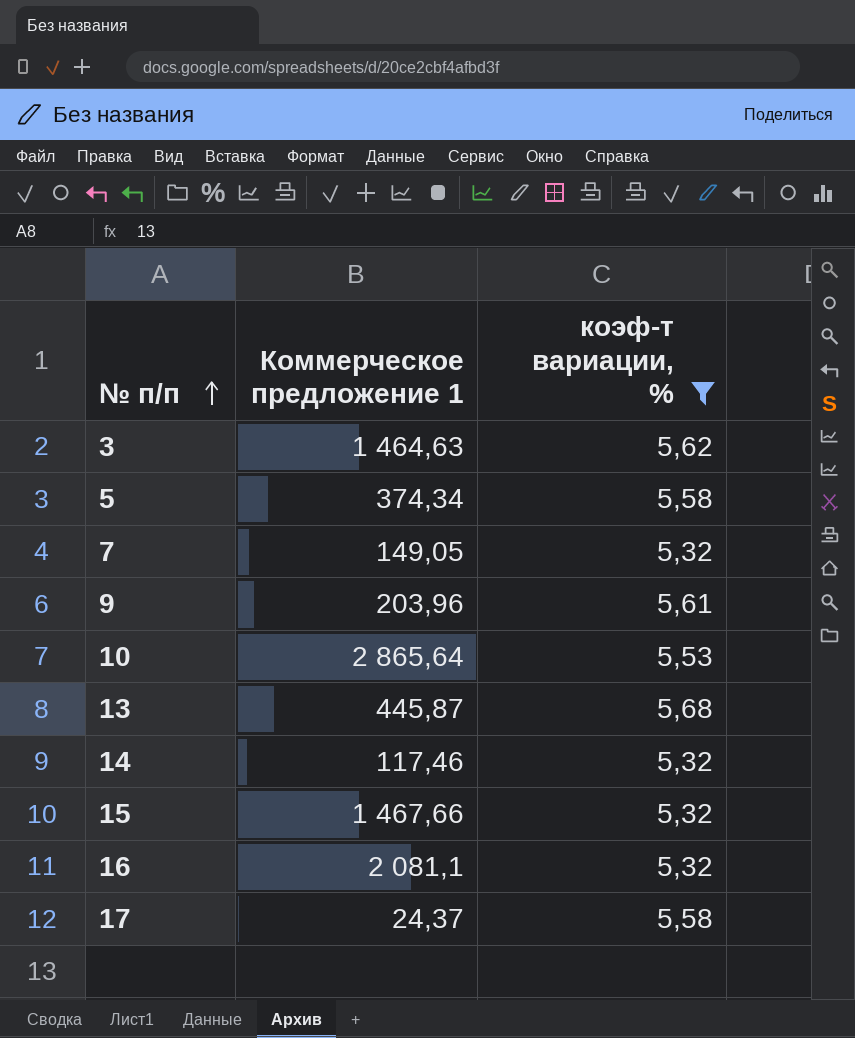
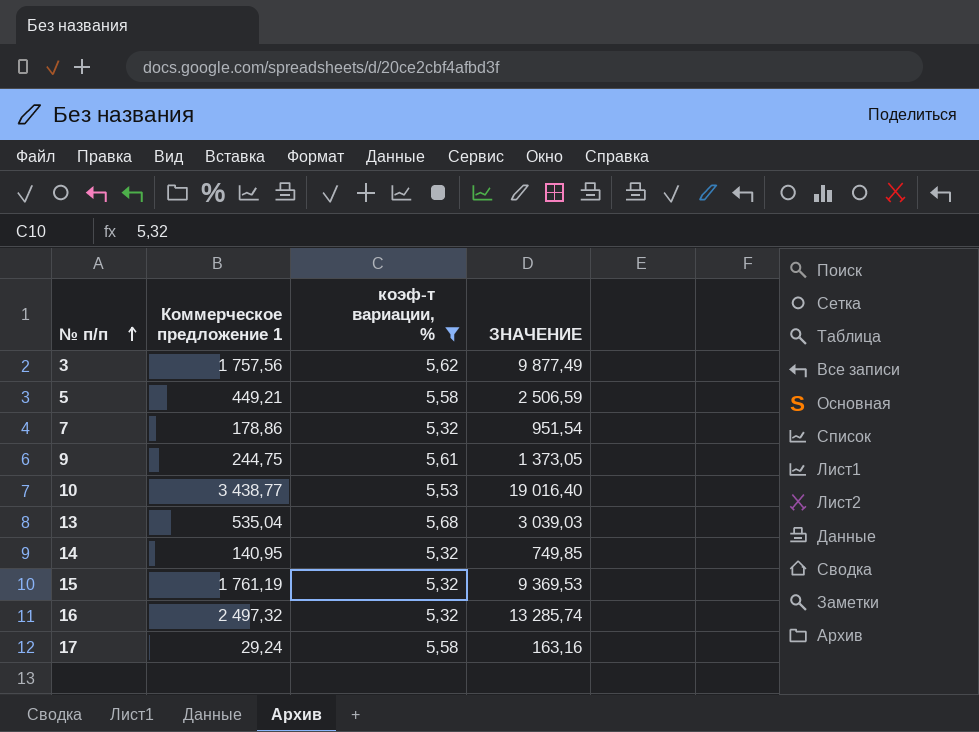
column ЗНАЧЕНИЕ | formula: none -> [Коммерческое предложение 1] * [коэф-т вариации, %]
3 | Коммерческое предложение 1: 1 464,63 -> 1 757,56
5 | Коммерческое предложение 1: 374,34 -> 449,21
7 | Коммерческое предложение 1: 149,05 -> 178,86
9 | Коммерческое предложение 1: 203,96 -> 244,75
10 | Коммерческое предложение 1: 2 865,64 -> 3 438,77
13 | Коммерческое предложение 1: 445,87 -> 535,04
14 | Коммерческое предложение 1: 117,46 -> 140,95
15 | Коммерческое предложение 1: 1 467,66 -> 1 761,19
16 | Коммерческое предложение 1: 2 081,1 -> 2 497,32
17 | Коммерческое предложение 1: 24,37 -> 29,24

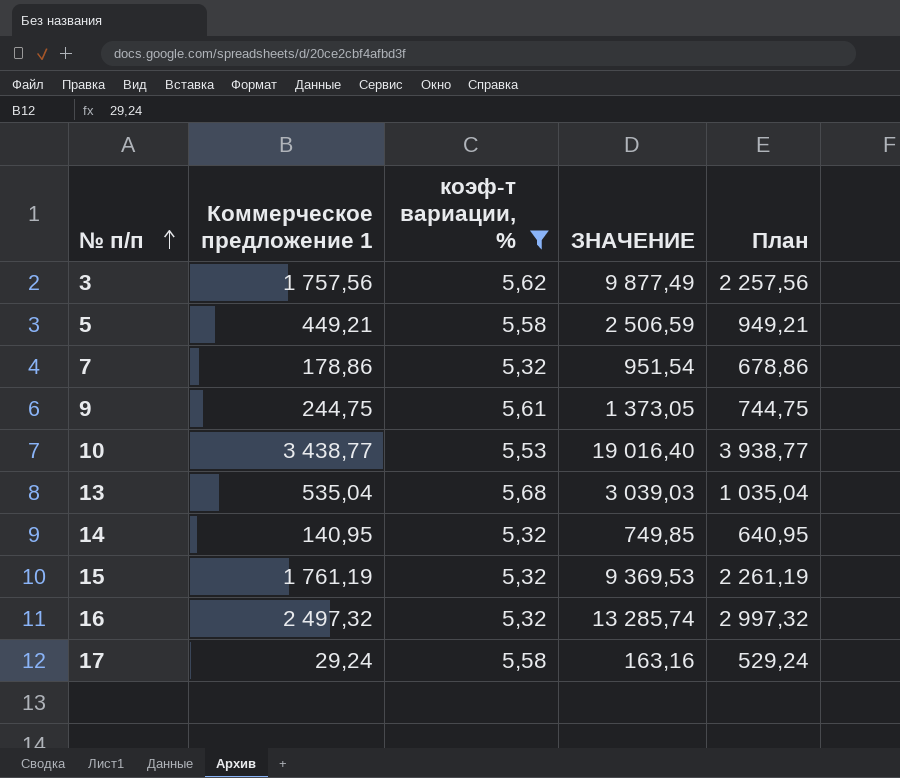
column План | formula: none -> [Коммерческое предложение 1] + 500

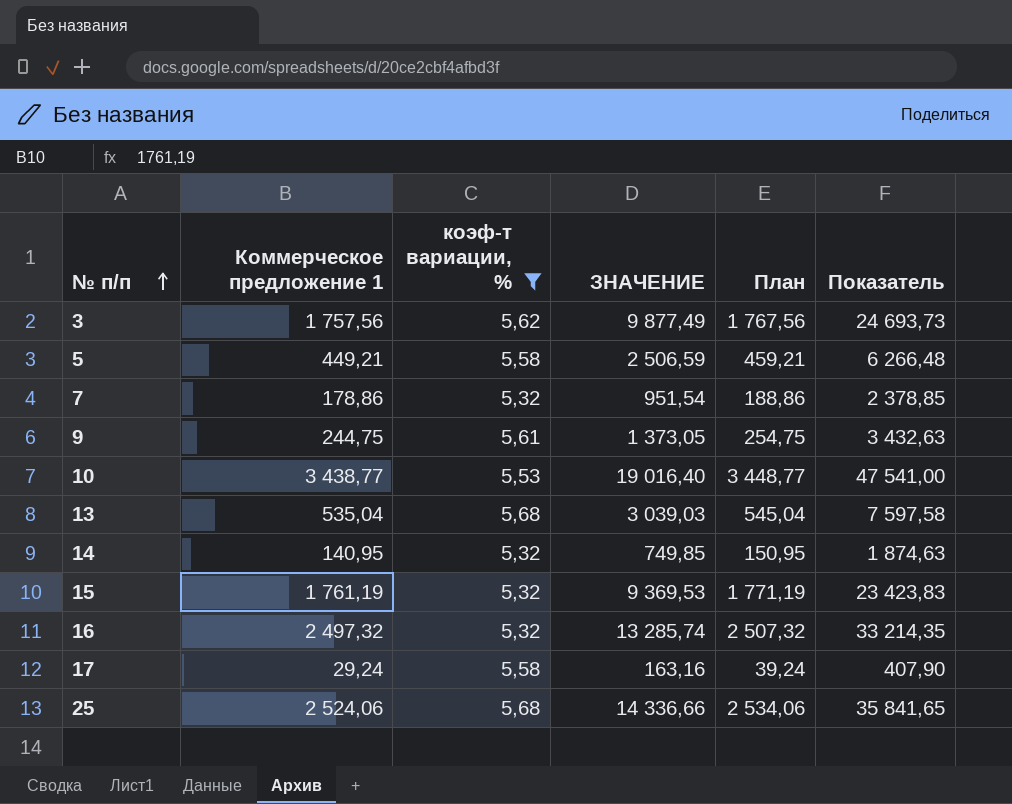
column План | formula: [Коммерческое предложение 1] + 500 -> [Коммерческое предложение 1] + 10
column Показатель | formula: none -> [ЗНАЧЕНИЕ] * 2,5
row 25: none -> 2 524,06 | 5,68 | 14 336,66 | 2 534,06 | 35 841,65

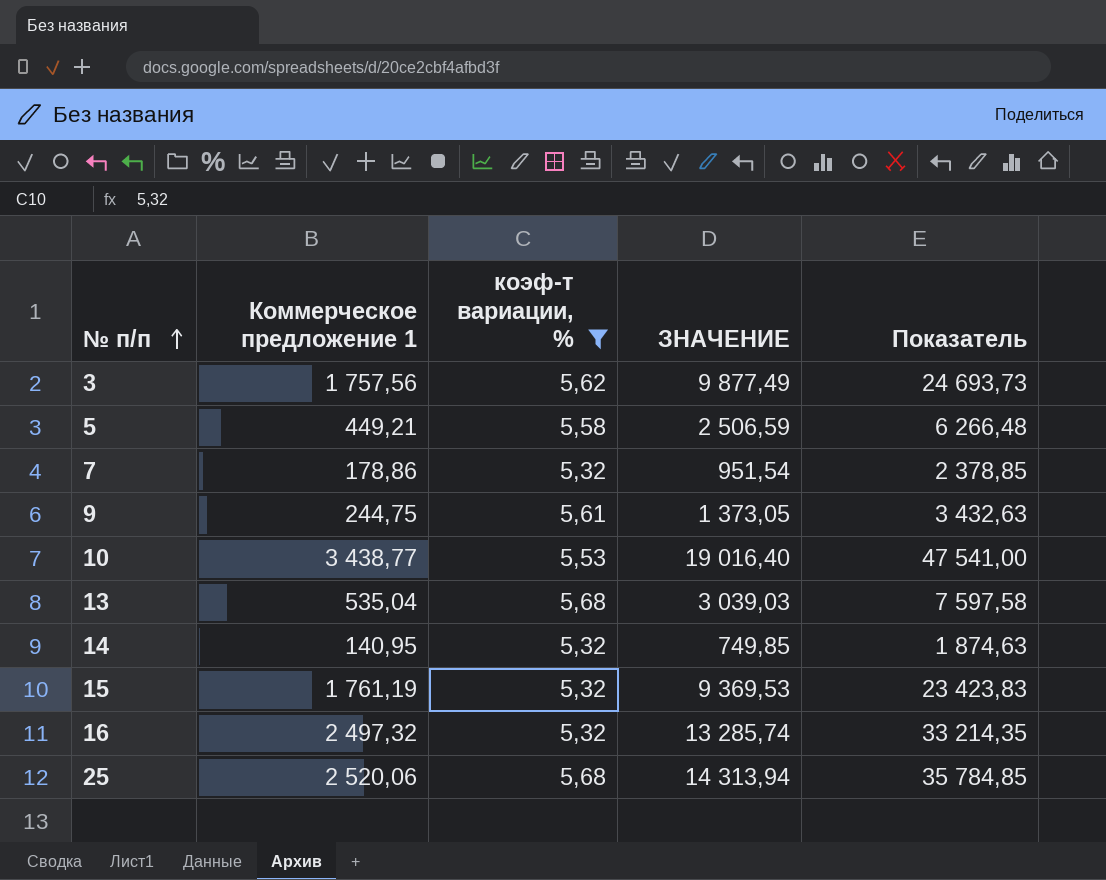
column План | formula: [Коммерческое предложение 1] + 10 -> none
row 17: 29,24 | 5,58 | 163,16 | 39,24 | 407,90 -> none
25 | Коммерческое предложение 1: 2 524,06 -> 2 520,06
25 | ЗНАЧЕНИЕ: 14 336,66 -> 14 313,94
25 | Показатель: 35 841,65 -> 35 784,85

